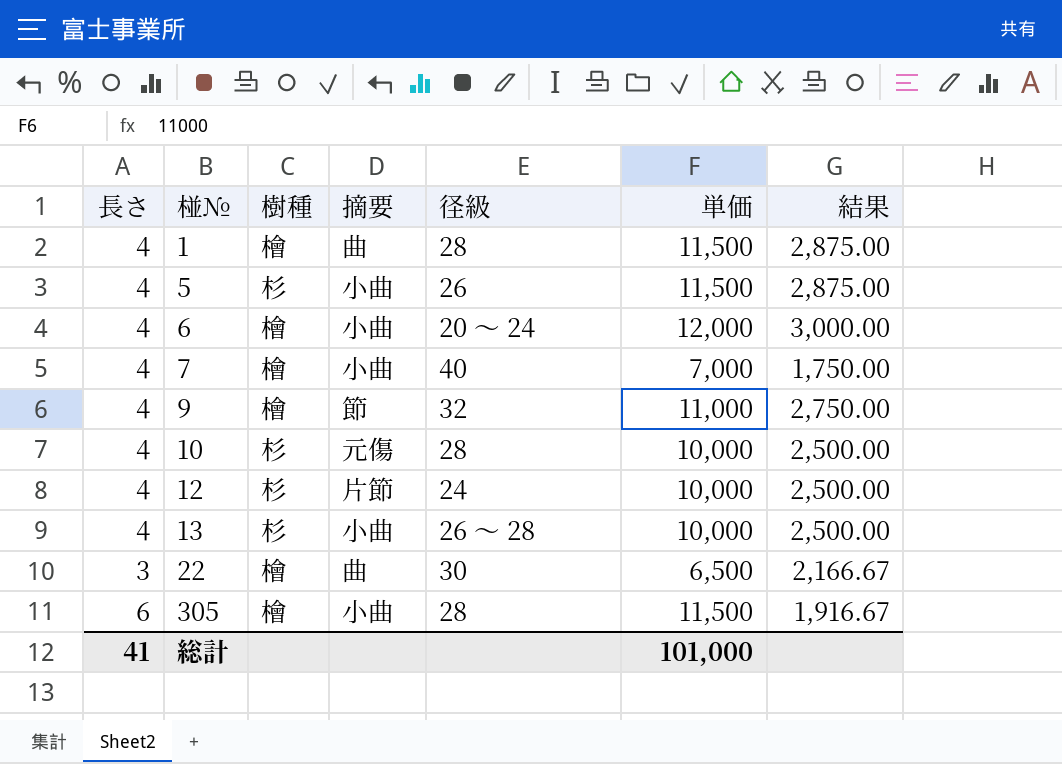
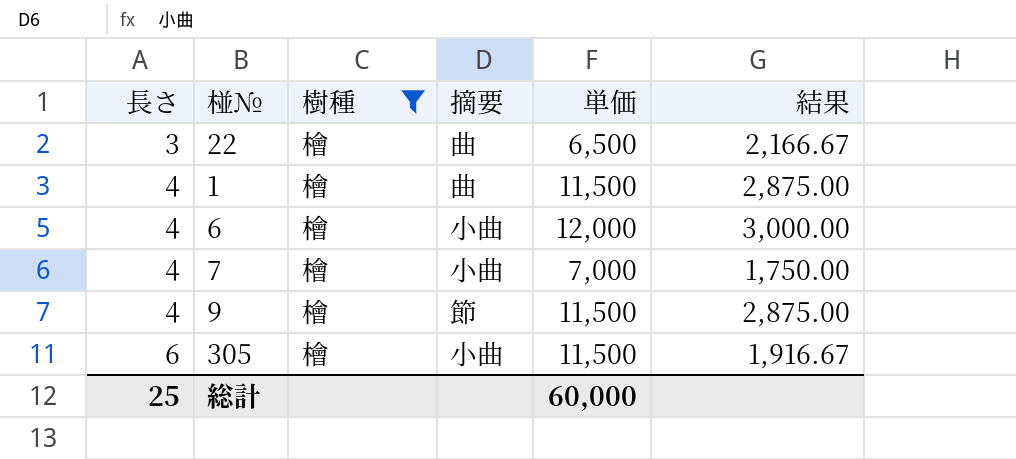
filter: none -> 樹種 = 檜
row order: 椪№ ascending -> 長さ ascending
column 径級 | position: 5 -> none
9 | 単価: 11,000 -> 11,500
9 | 結果: 2,750.00 -> 2,875.00
総計 | 長さ: 41 -> 25
総計 | 単価: 101,000 -> 60,000

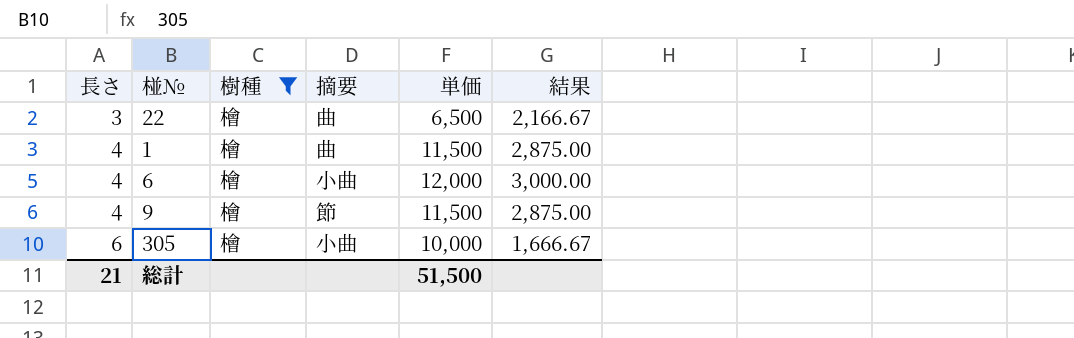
row 7: 4 | 檜 | 小曲 | 7,000 | 1,750.00 -> none
305 | 単価: 11,500 -> 10,000
305 | 結果: 1,916.67 -> 1,666.67
総計 | 長さ: 25 -> 21
総計 | 単価: 60,000 -> 51,500

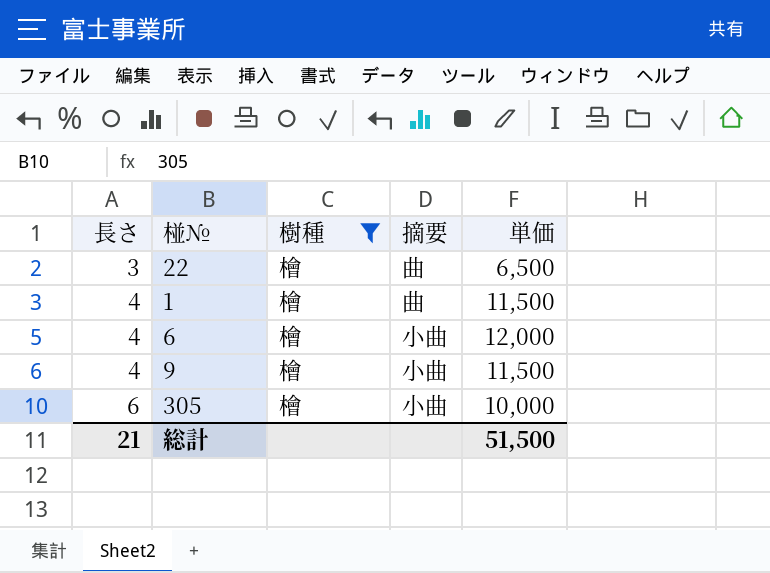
column 結果 | formula: [単価] / [長さ] -> none
9 | 摘要: 節 -> 小曲

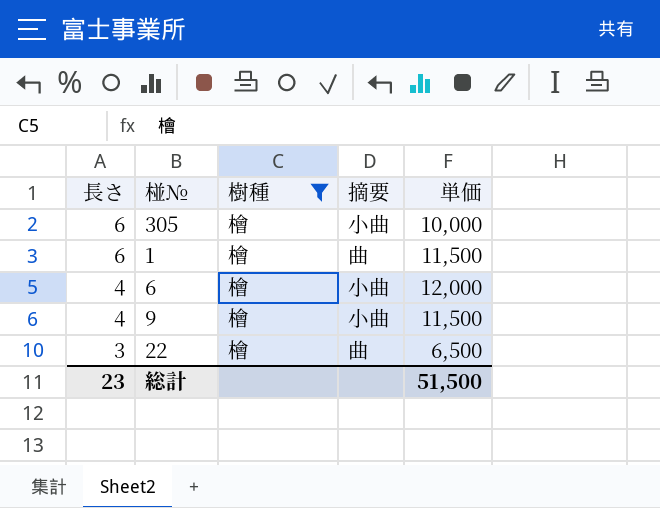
row order: 長さ ascending -> 長さ descending
1 | 長さ: 4 -> 6
総計 | 長さ: 21 -> 23

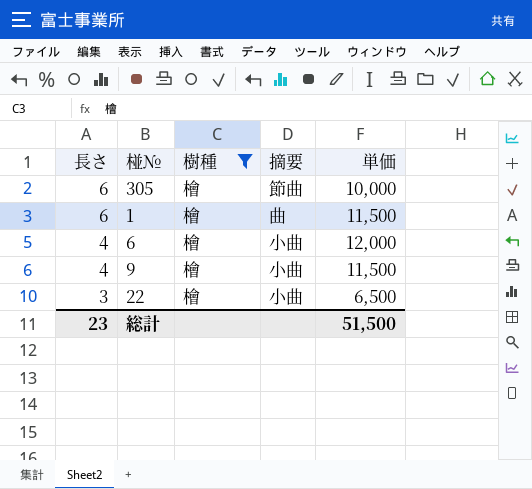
305 | 摘要: 小曲 -> 節曲
22 | 摘要: 曲 -> 小曲

